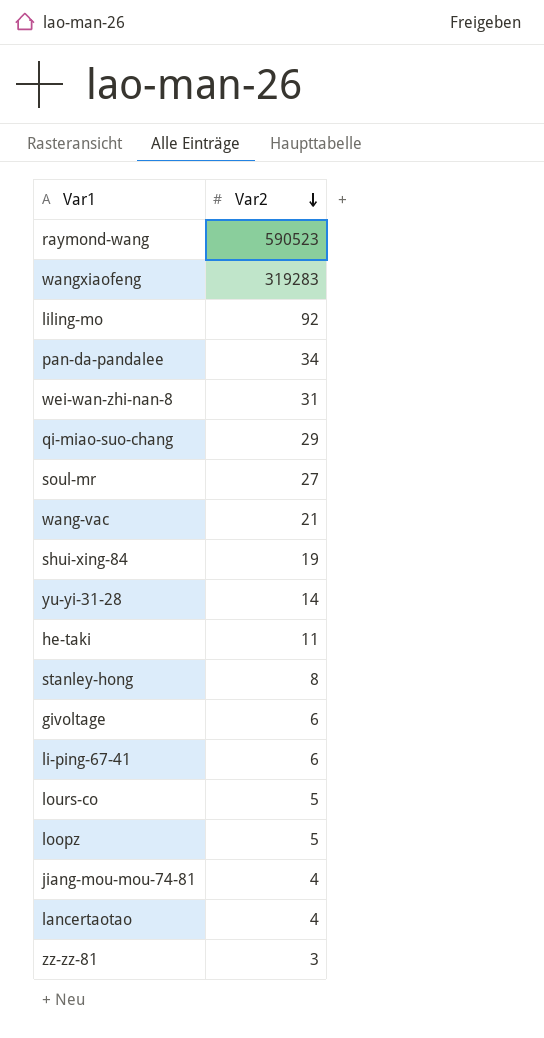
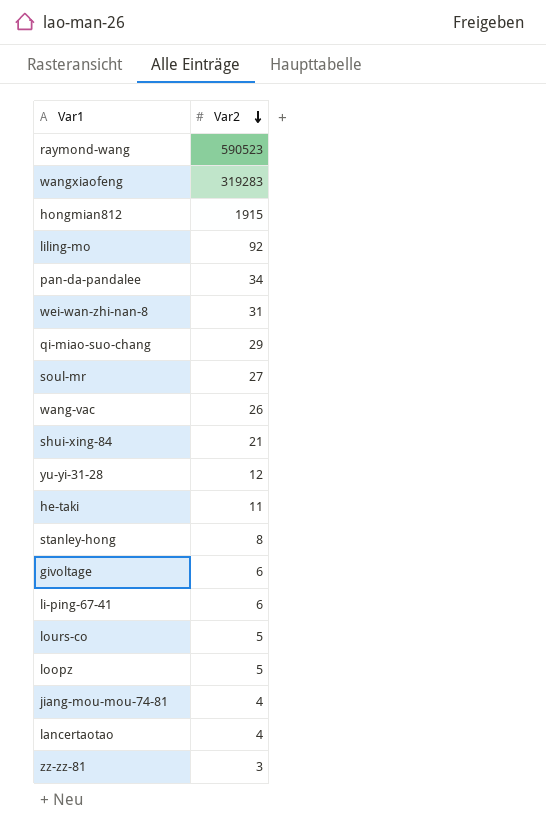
row hongmian812: none -> 1915
wang-vac | Var2: 21 -> 26
shui-xing-84 | Var2: 19 -> 21
yu-yi-31-28 | Var2: 14 -> 12

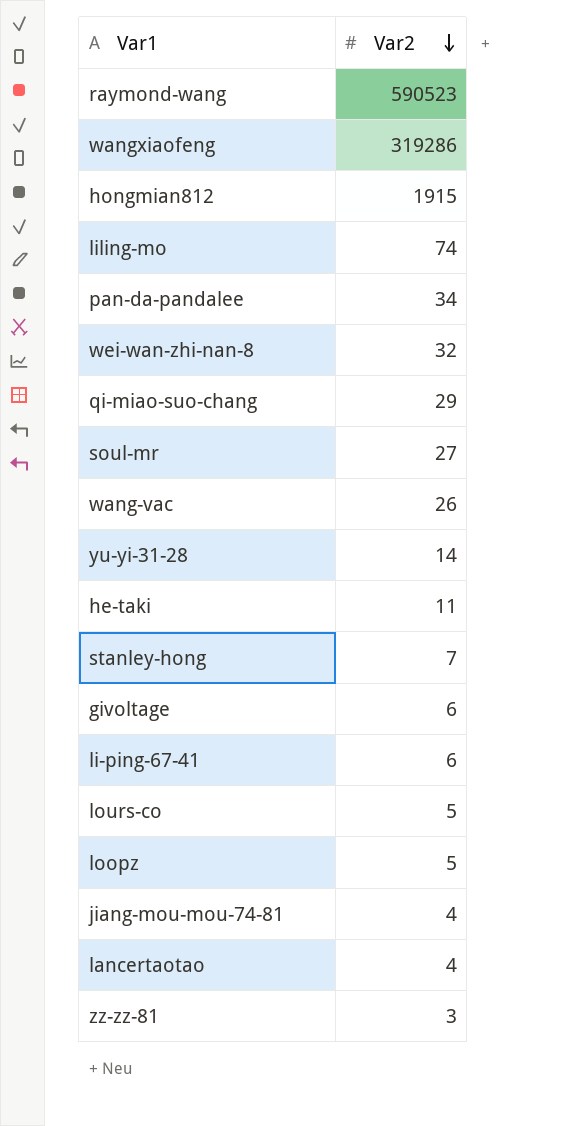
row shui-xing-84: 21 -> none
wangxiaofeng | Var2: 319283 -> 319286
liling-mo | Var2: 92 -> 74
wei-wan-zhi-nan-8 | Var2: 31 -> 32
yu-yi-31-28 | Var2: 12 -> 14
stanley-hong | Var2: 8 -> 7

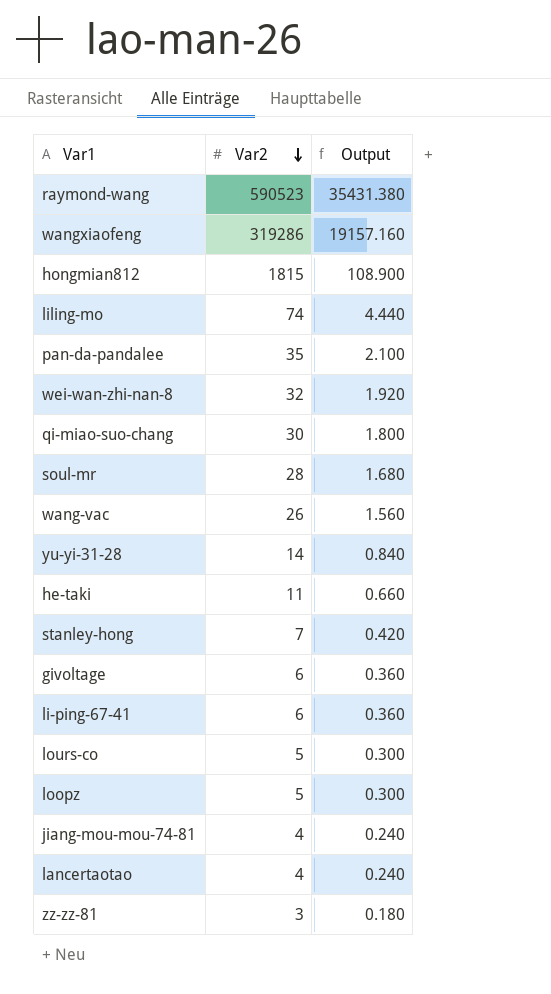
column Output | formula: none -> [Var2] * 0.06
hongmian812 | Var2: 1915 -> 1815
pan-da-pandalee | Var2: 34 -> 35
qi-miao-suo-chang | Var2: 29 -> 30
soul-mr | Var2: 27 -> 28

